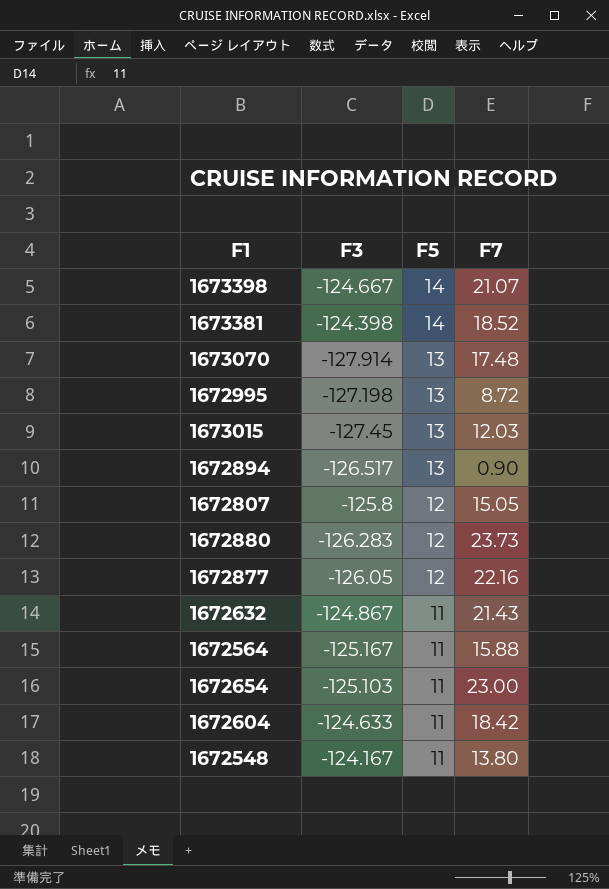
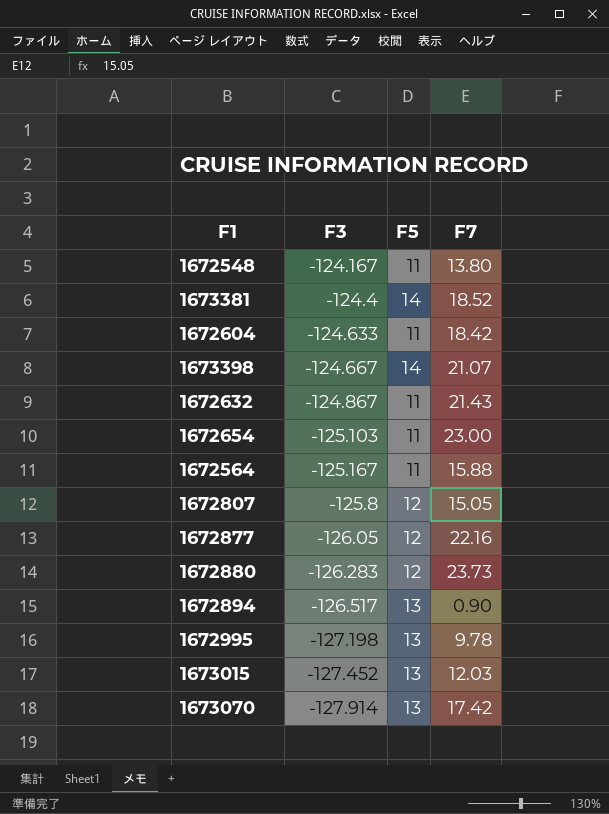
row order: F5 descending -> F3 descending
1673381 | F3: -124.398 -> -124.4
1672995 | F7: 8.72 -> 9.78
1673015 | F3: -127.45 -> -127.452
1673070 | F7: 17.48 -> 17.42

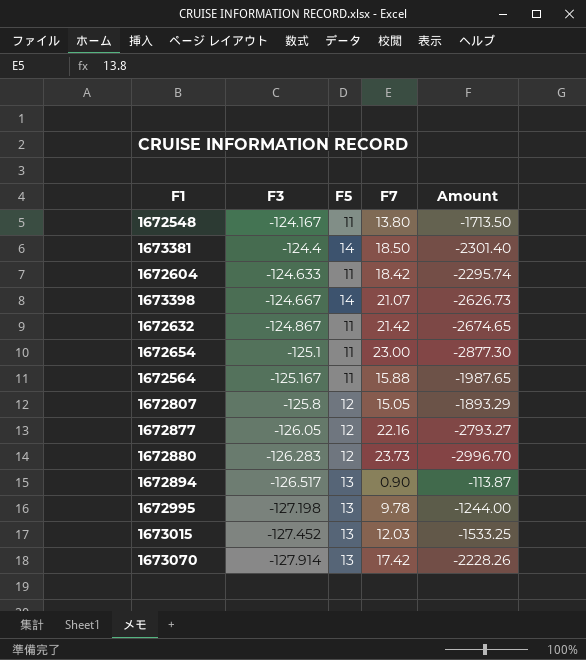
column Amount | formula: none -> [F3] * [F7]
1673381 | F7: 18.52 -> 18.50
1672632 | F7: 21.43 -> 21.42
1672654 | F3: -125.103 -> -125.1

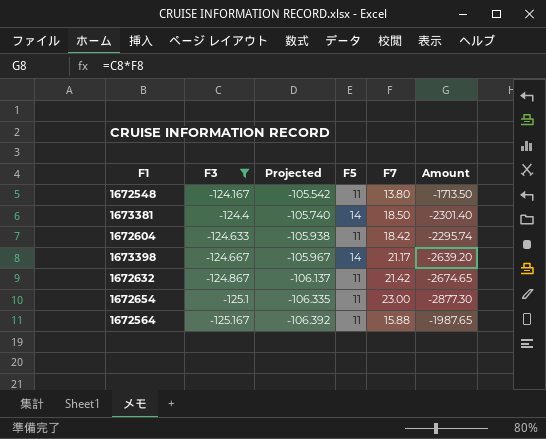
filter: none -> F3 >= -125.167
column Projected | formula: none -> [F3] * 0.85
1673398 | F7: 21.07 -> 21.17
1673398 | Amount: -2626.73 -> -2639.20

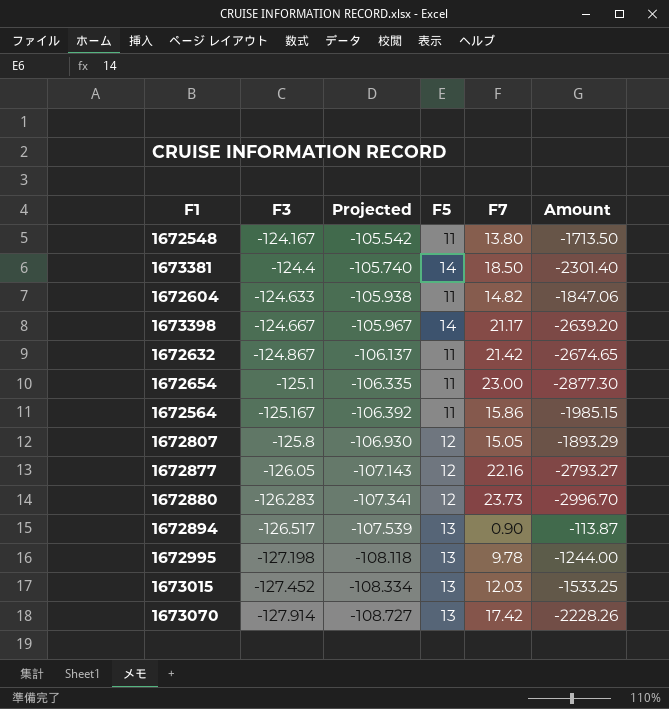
filter: F3 >= -125.167 -> none
1672604 | F7: 18.42 -> 14.82
1672604 | Amount: -2295.74 -> -1847.06
1672564 | F7: 15.88 -> 15.86
1672564 | Amount: -1987.65 -> -1985.15

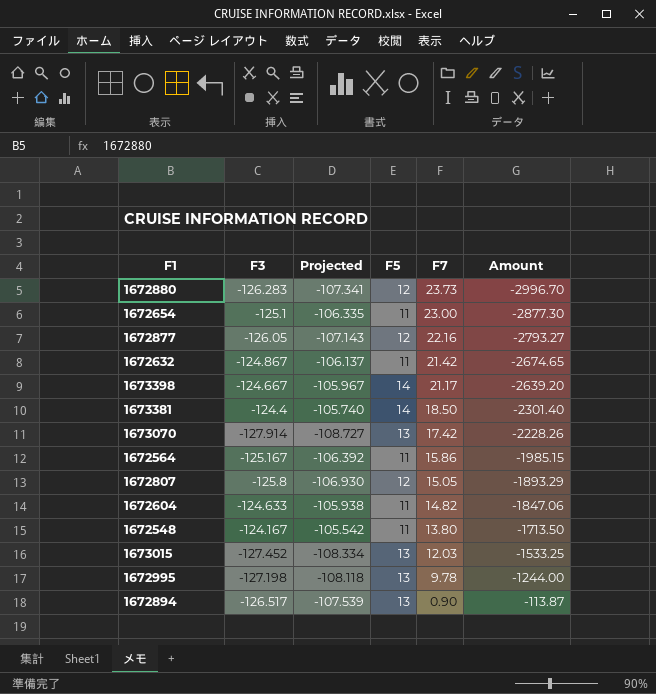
row order: F3 descending -> F7 descending

